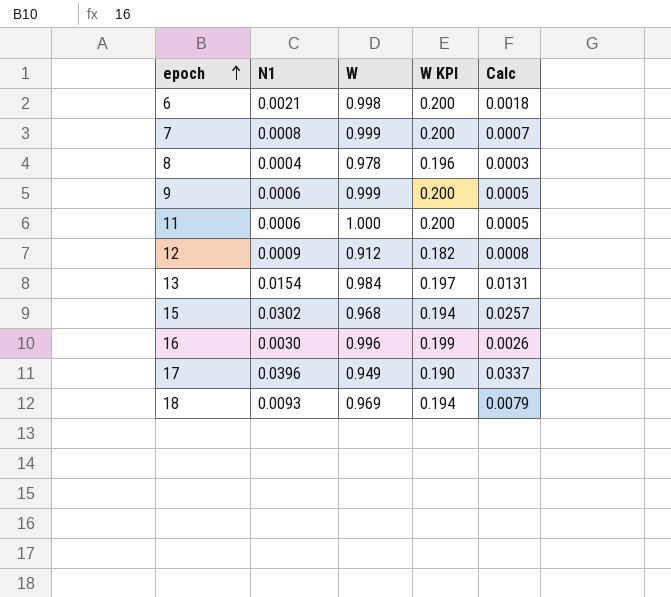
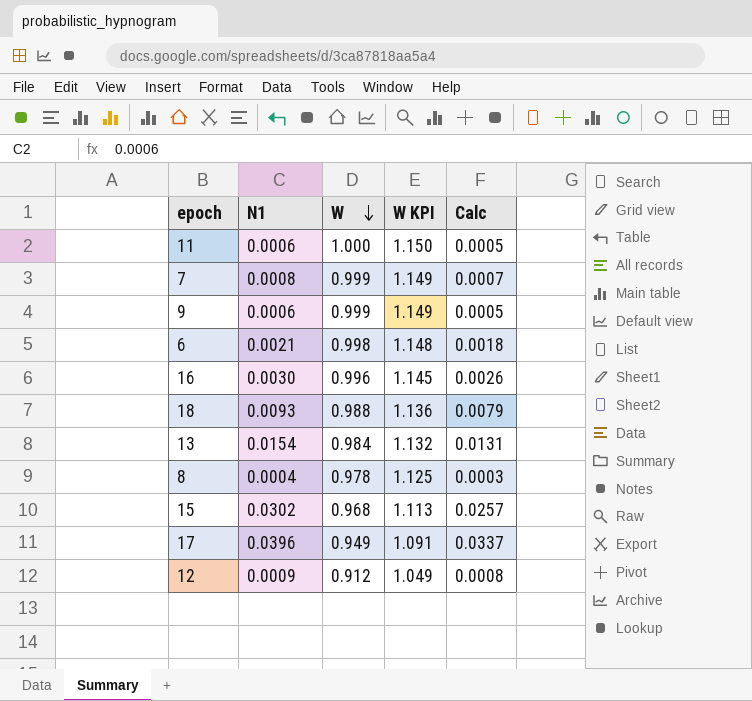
row order: epoch ascending -> W descending
column W KPI | formula: [W] * 0.2 -> [W] * 1.15
18 | W: 0.969 -> 0.988

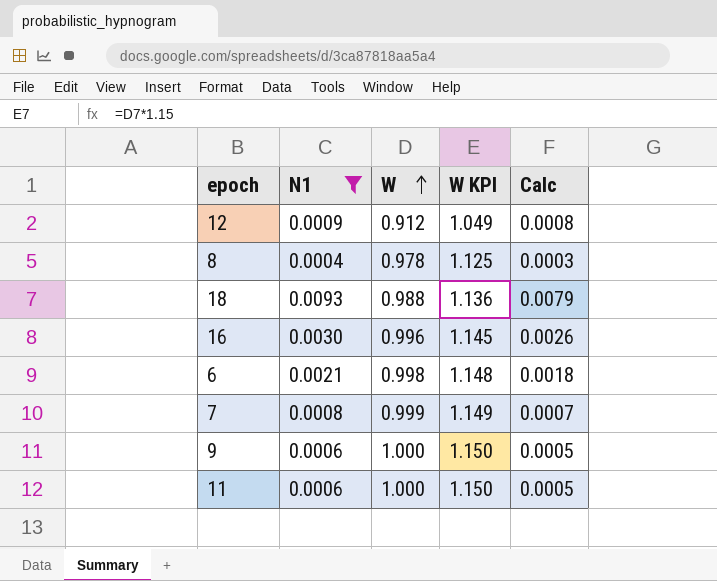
filter: none -> N1 <= 0.0093
row order: W descending -> W ascending
9 | W: 0.999 -> 1.000
9 | W KPI: 1.149 -> 1.150

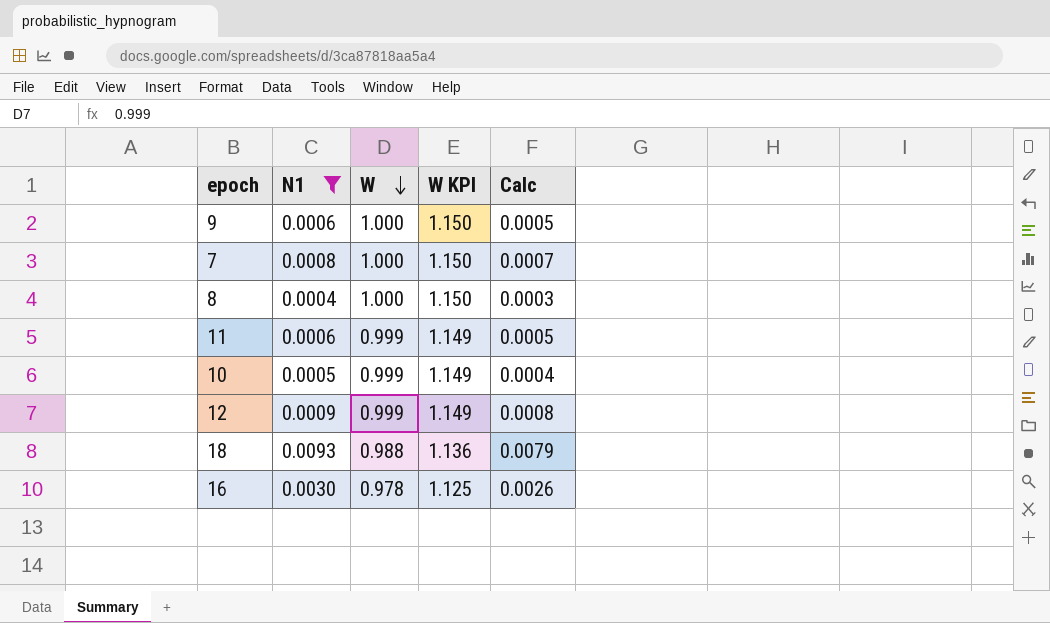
row order: W ascending -> W descending
row 6: 0.0021 | 0.998 | 1.148 | 0.0018 -> none
7 | W: 0.999 -> 1.000
7 | W KPI: 1.149 -> 1.150
8 | W: 0.978 -> 1.000
8 | W KPI: 1.125 -> 1.150
11 | W: 1.000 -> 0.999
11 | W KPI: 1.150 -> 1.149
row 10: none -> 0.0005 | 0.999 | 1.149 | 0.0004
12 | W: 0.912 -> 0.999
12 | W KPI: 1.049 -> 1.149
16 | W: 0.996 -> 0.978
16 | W KPI: 1.145 -> 1.125

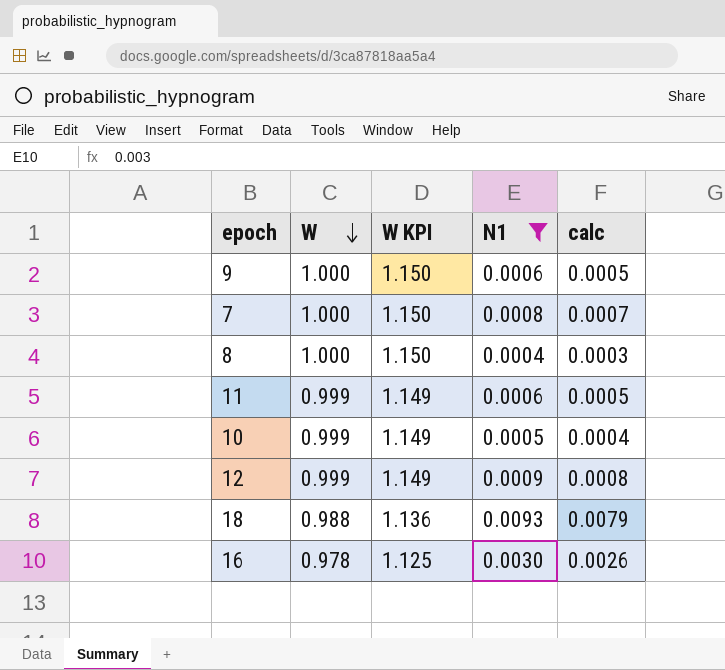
column N1 | position: 2 -> 4
column name: Calc -> calc

